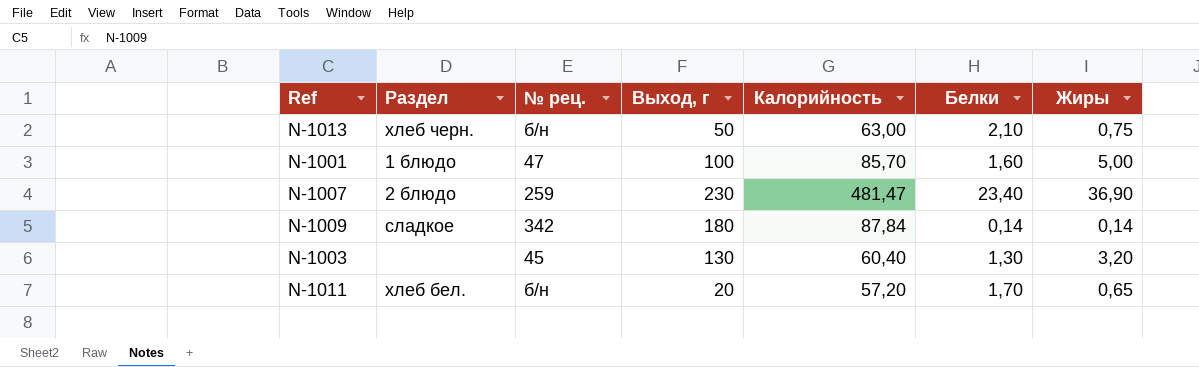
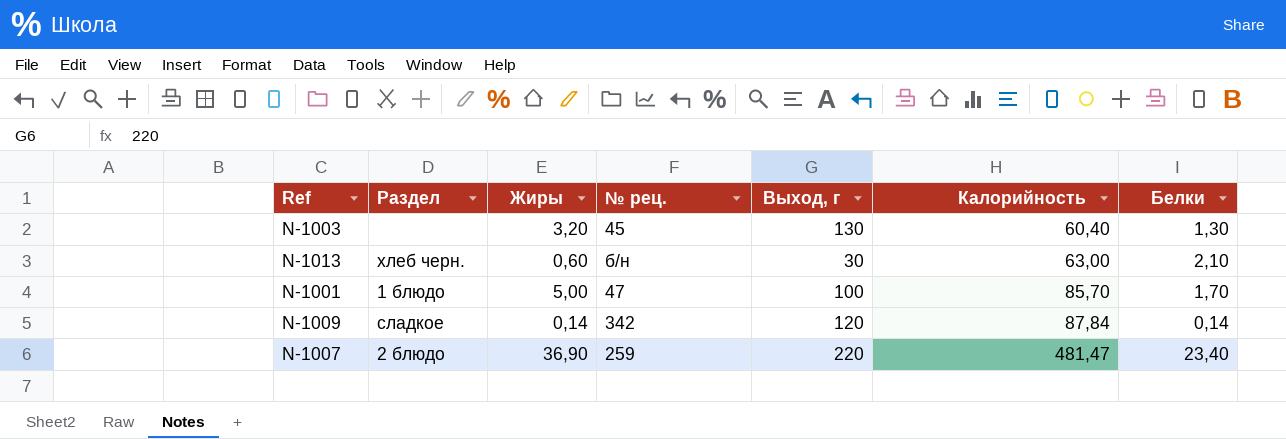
row order: none -> Калорийность ascending
column Жиры | position: 7 -> 3
row N-1011: хлеб бел. | б/н | 20 | 57,20 | 1,70 | 0,65 -> none
N-1013 | Жиры: 0,75 -> 0,60
N-1013 | Выход, г: 50 -> 30
N-1001 | Белки: 1,60 -> 1,70
N-1009 | Выход, г: 180 -> 120
N-1007 | Выход, г: 230 -> 220

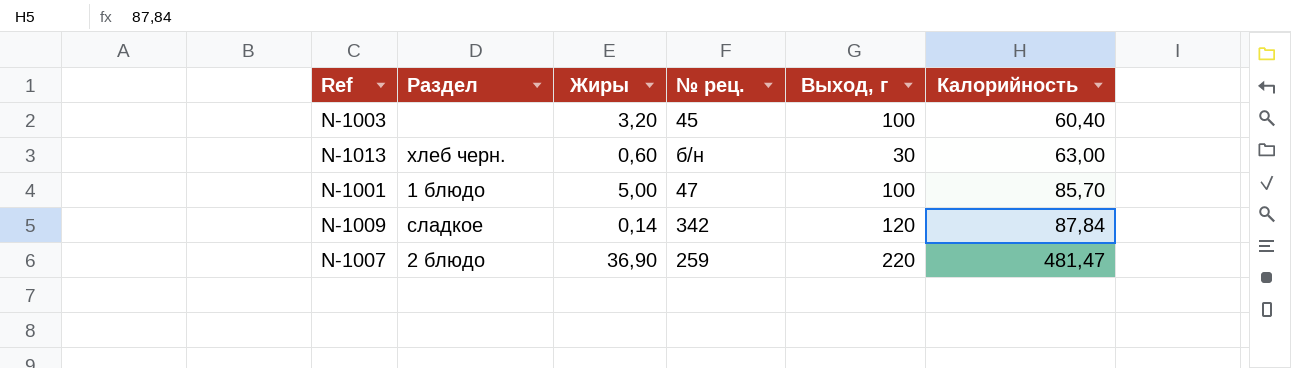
column Белки | position: 7 -> none
N-1003 | Выход, г: 130 -> 100

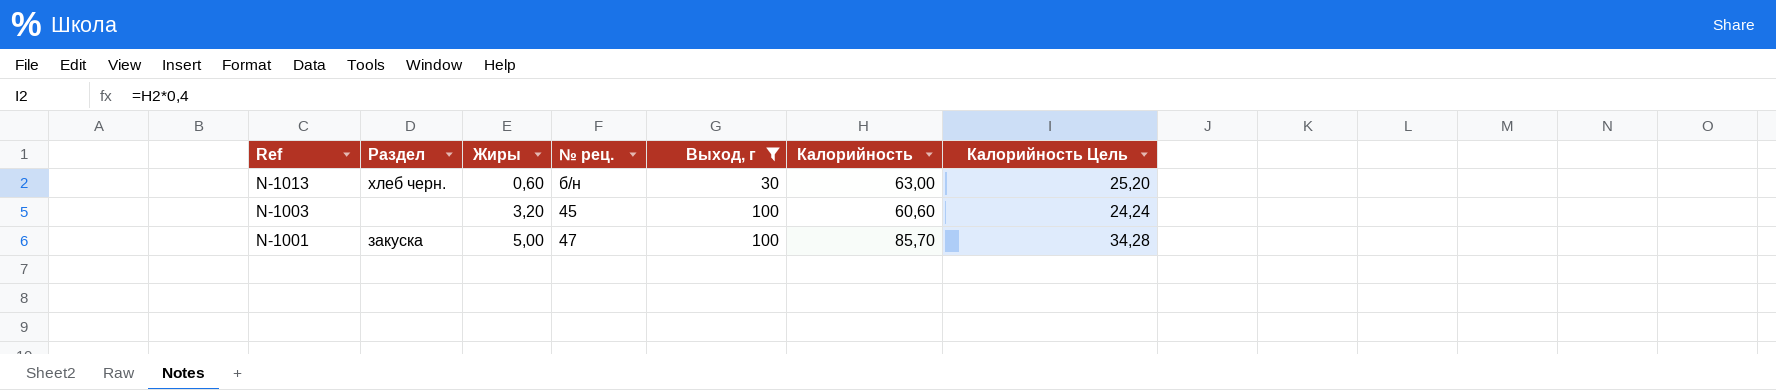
filter: none -> Выход, г <= 100
row order: Калорийность ascending -> Ref descending
column Калорийность Цель | formula: none -> [Калорийность] * 0,4
N-1003 | Калорийность: 60,40 -> 60,60
N-1001 | Раздел: 1 блюдо -> закуска

